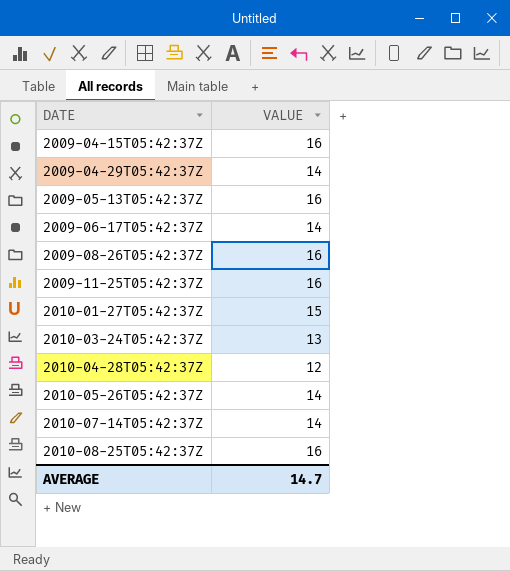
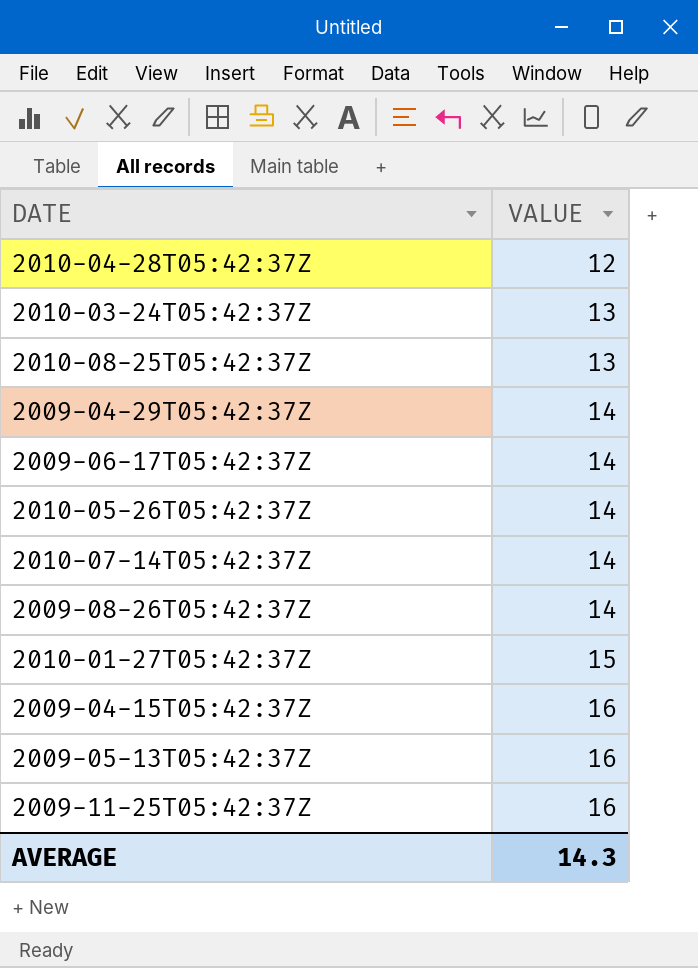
row order: DATE ascending -> VALUE ascending
2010-08-25T05:42:37Z | VALUE: 16 -> 13
2009-08-26T05:42:37Z | VALUE: 16 -> 14
AVERAGE | VALUE: 14.7 -> 14.3

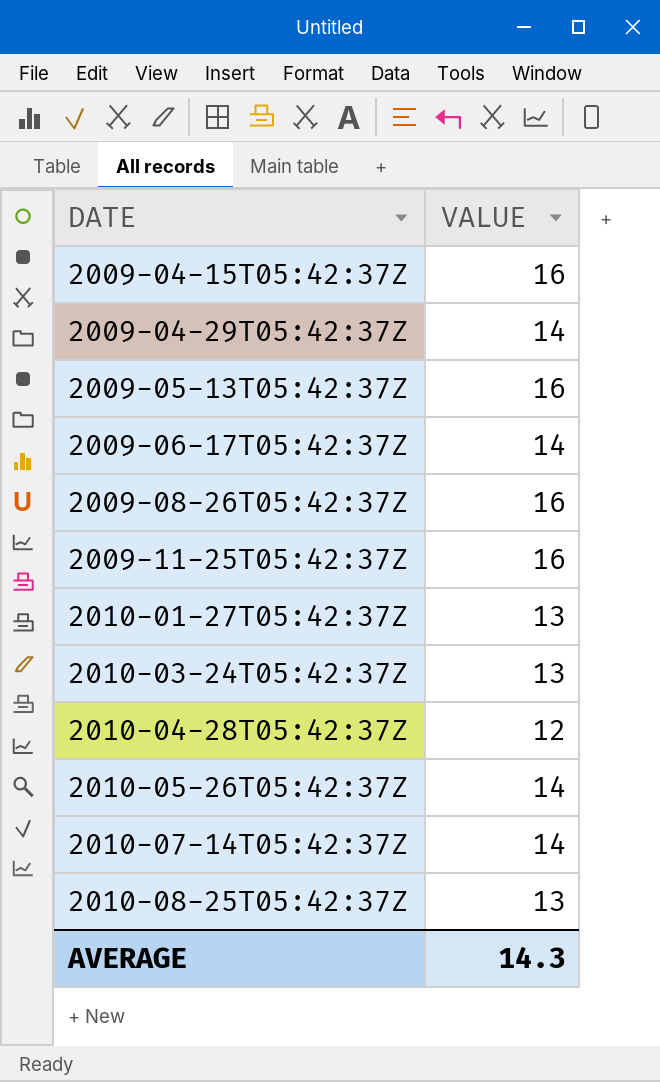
row order: VALUE ascending -> DATE ascending
2009-08-26T05:42:37Z | VALUE: 14 -> 16
2010-01-27T05:42:37Z | VALUE: 15 -> 13

